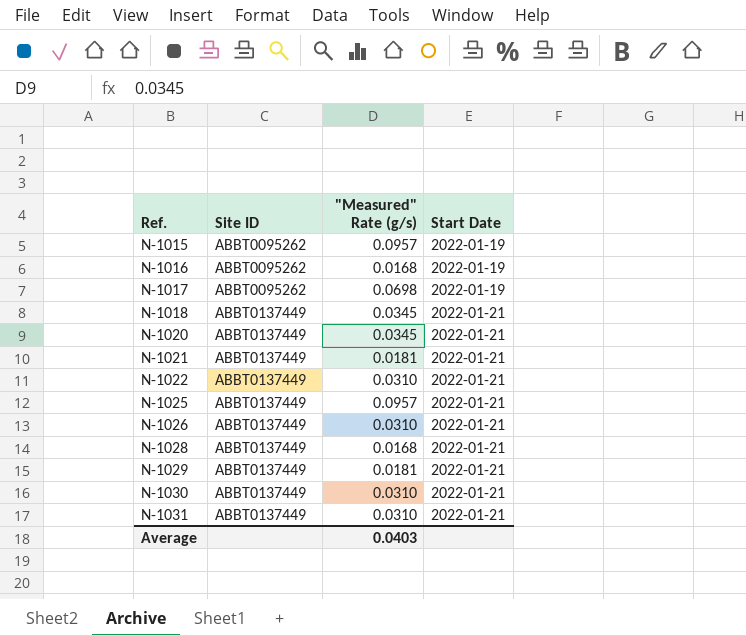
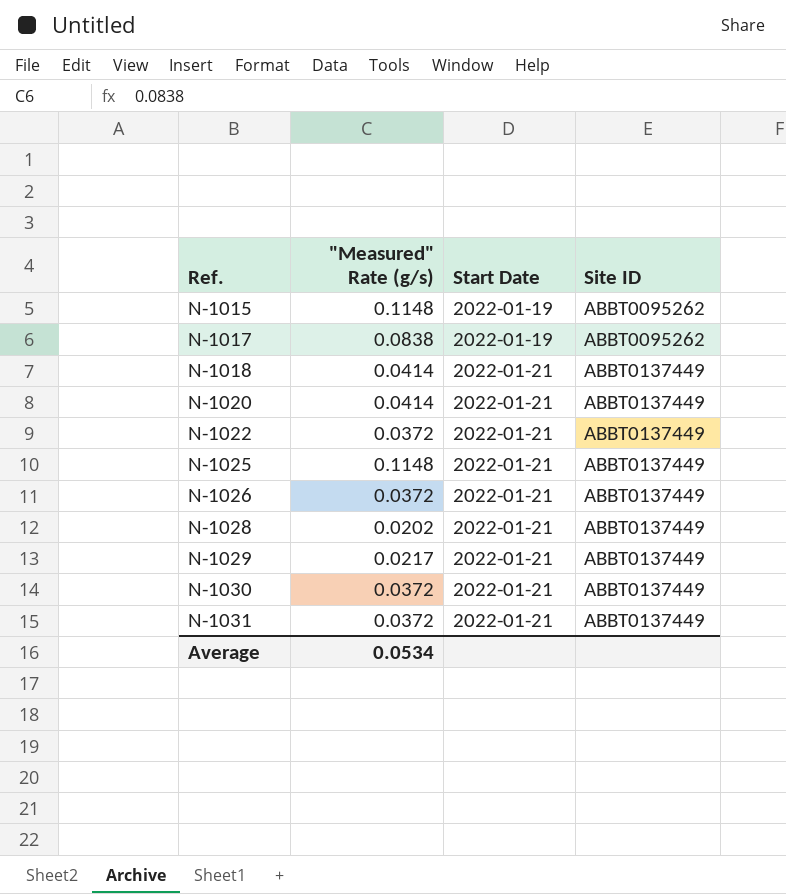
column Site ID | position: 2 -> 4
row N-1016: ABBT0095262 | 0.0168 | 2022-01-19 -> none
row N-1021: ABBT0137449 | 0.0181 | 2022-01-21 -> none
N-1015 | "Measured" Rate (g/s): 0.0957 -> 0.1148
N-1017 | "Measured" Rate (g/s): 0.0698 -> 0.0838
N-1018 | "Measured" Rate (g/s): 0.0345 -> 0.0414
N-1020 | "Measured" Rate (g/s): 0.0345 -> 0.0414
N-1022 | "Measured" Rate (g/s): 0.0310 -> 0.0372
N-1025 | "Measured" Rate (g/s): 0.0957 -> 0.1148
N-1026 | "Measured" Rate (g/s): 0.0310 -> 0.0372
N-1028 | "Measured" Rate (g/s): 0.0168 -> 0.0202
N-1029 | "Measured" Rate (g/s): 0.0181 -> 0.0217
N-1030 | "Measured" Rate (g/s): 0.0310 -> 0.0372
N-1031 | "Measured" Rate (g/s): 0.0310 -> 0.0372
Average | "Measured" Rate (g/s): 0.0403 -> 0.0534

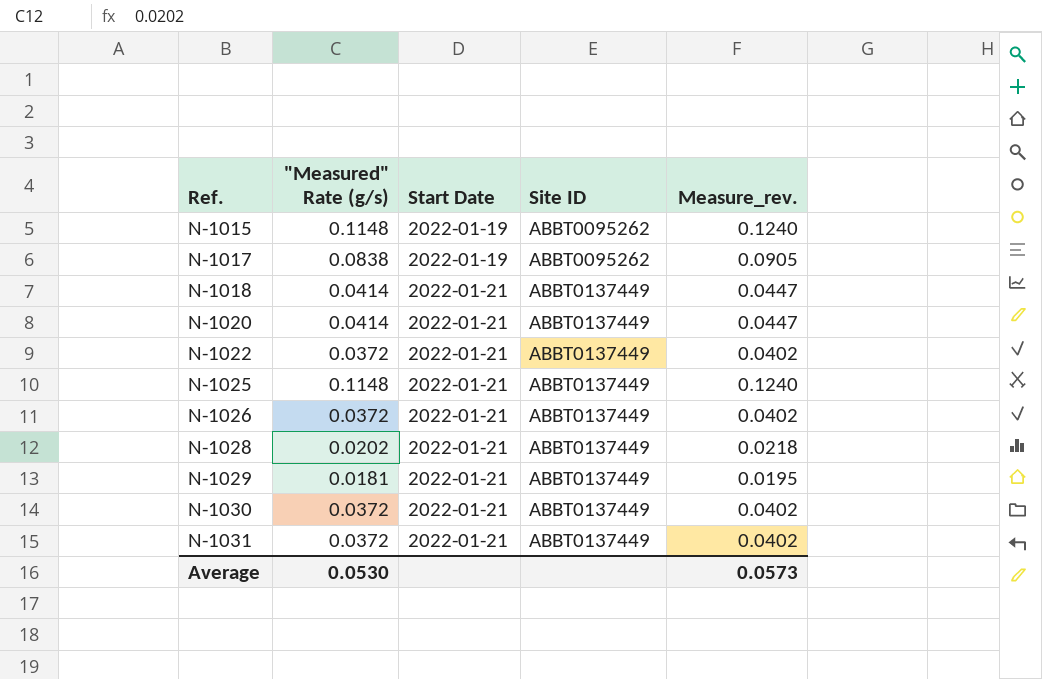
column Measure_rev. | formula: none -> ["Measured" Rate (g/s)] * 1.08
N-1029 | "Measured" Rate (g/s): 0.0217 -> 0.0181
Average | "Measured" Rate (g/s): 0.0534 -> 0.0530

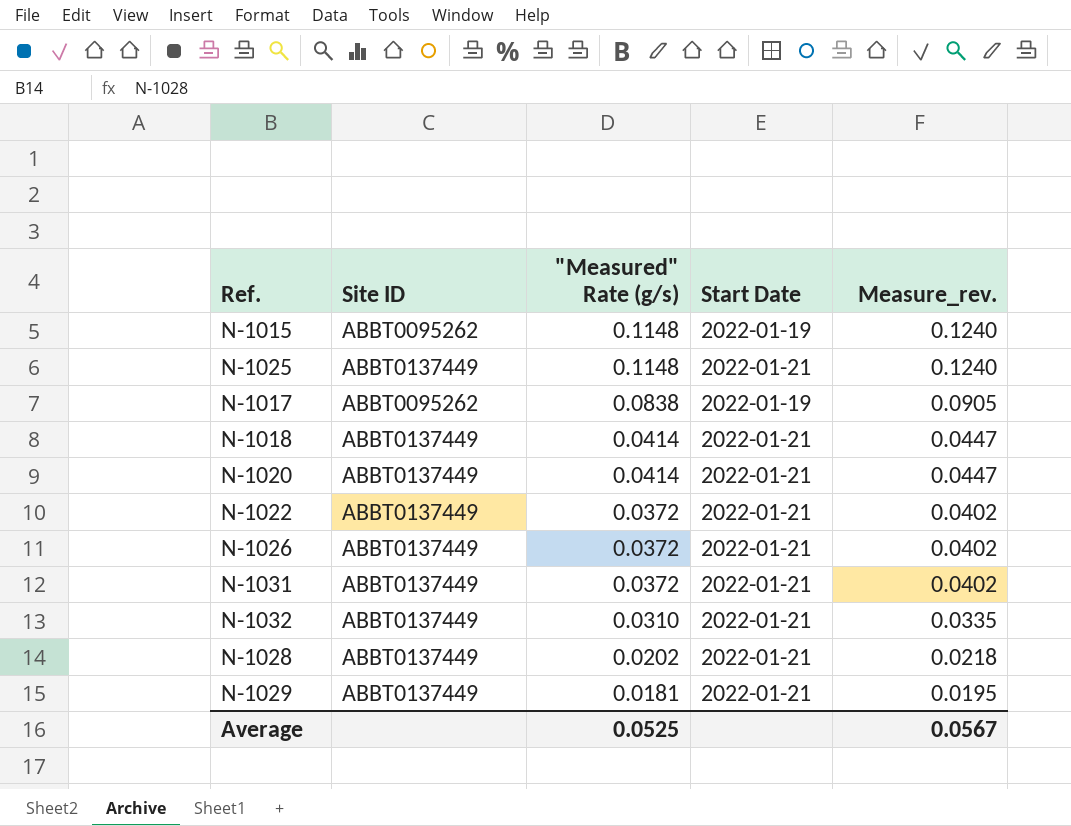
row order: Ref. ascending -> "Measured" Rate (g/s) descending
column Site ID | position: 4 -> 2
row N-1030: 0.0372 | 2022-01-21 | ABBT0137449 | 0.0402 -> none
row N-1032: none -> ABBT0137449 | 0.0310 | 2022-01-21 | 0.0335
Average | "Measured" Rate (g/s): 0.0530 -> 0.0525
Average | Measure_rev.: 0.0573 -> 0.0567

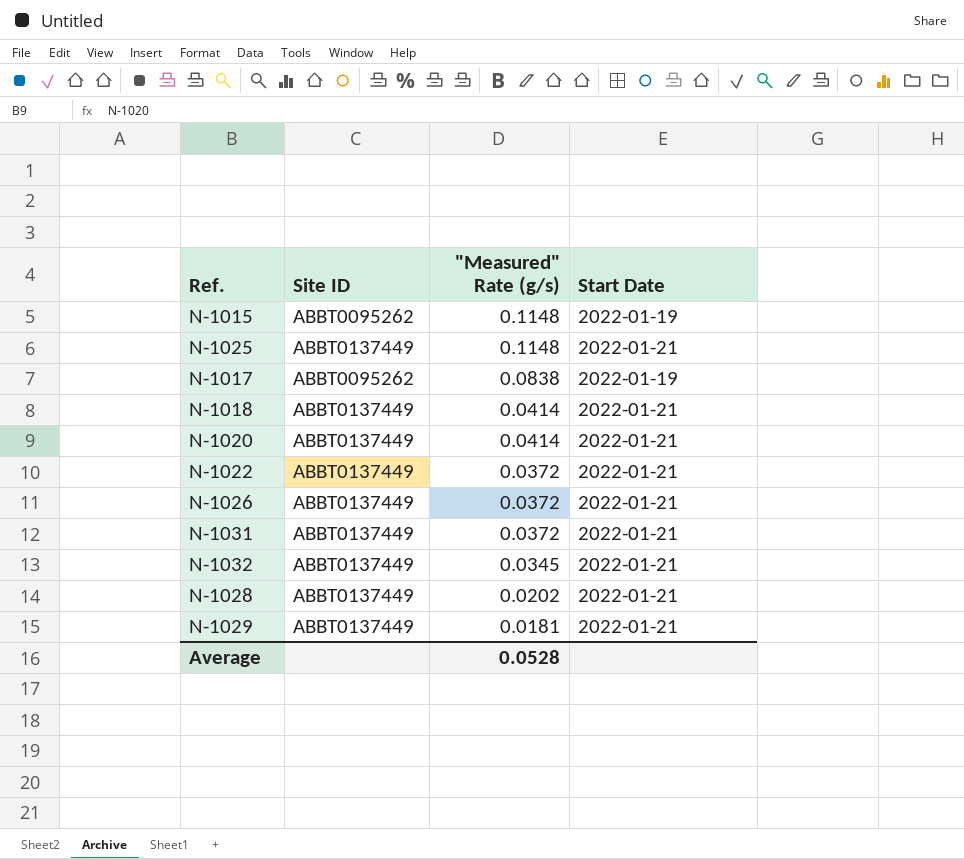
column Measure_rev. | formula: ["Measured" Rate (g/s)] * 1.08 -> none
N-1032 | "Measured" Rate (g/s): 0.0310 -> 0.0345
Average | "Measured" Rate (g/s): 0.0525 -> 0.0528

